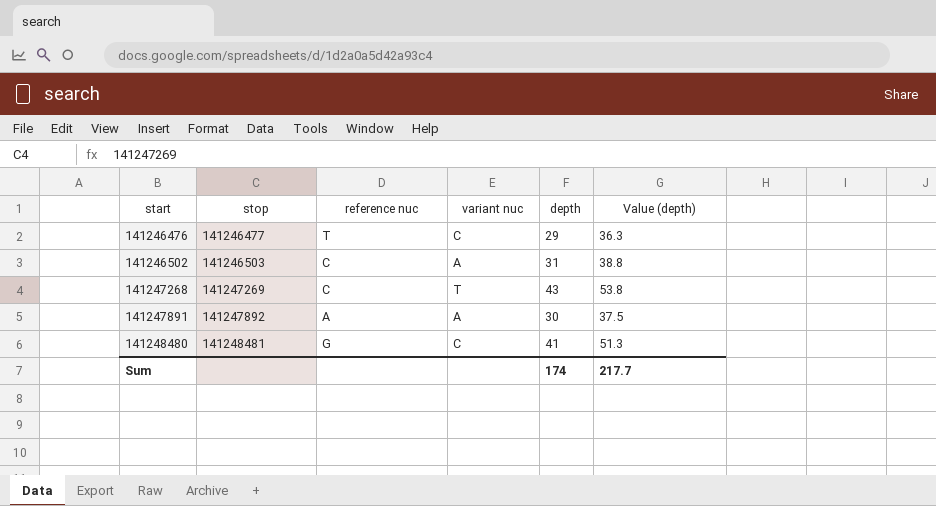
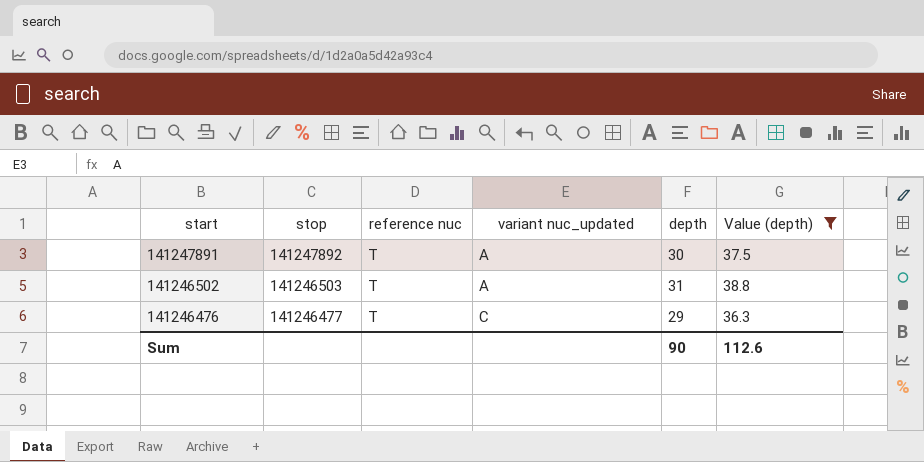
filter: none -> Value (depth) <= 38.8
row order: start ascending -> start descending
column name: variant nuc -> variant nuc_updated
141247891 | reference nuc: A -> T
141246502 | reference nuc: C -> T
Sum | depth: 174 -> 90
Sum | Value (depth): 217.7 -> 112.6

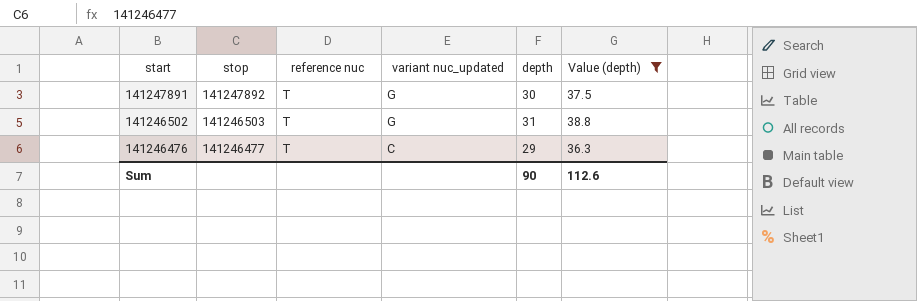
141247891 | variant nuc_updated: A -> G
141246502 | variant nuc_updated: A -> G

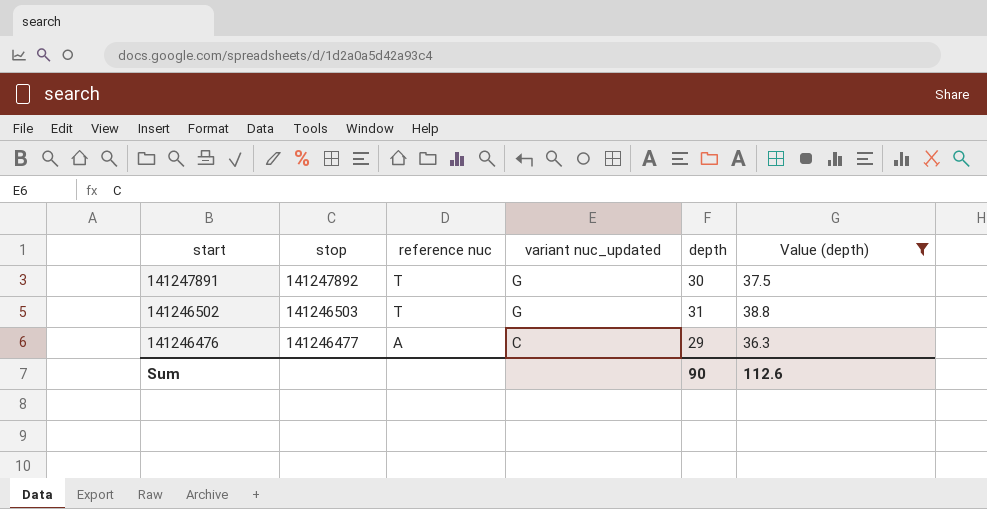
141246476 | reference nuc: T -> A

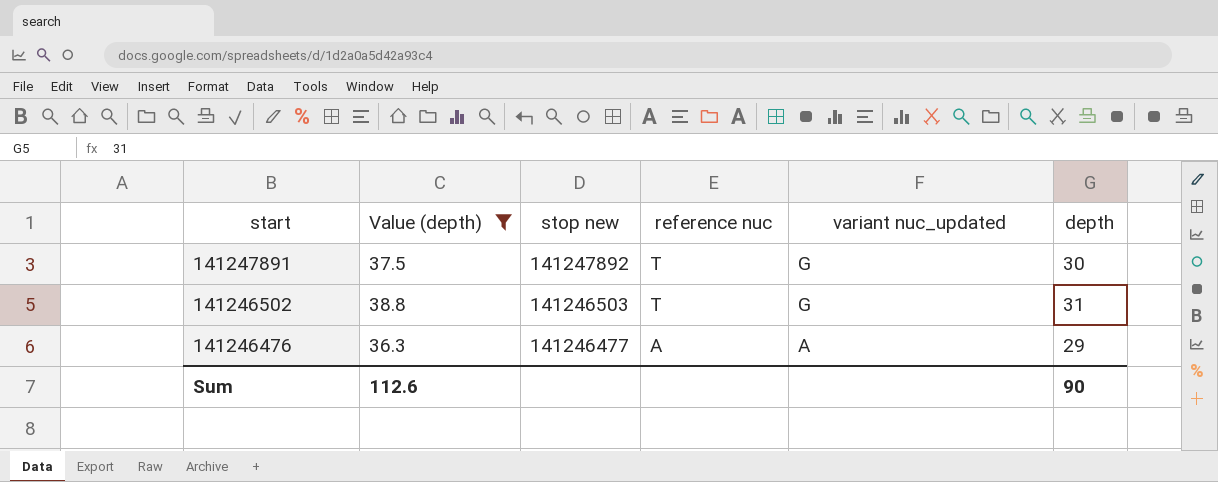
column Value (depth) | position: 6 -> 2
column name: stop -> stop new
141246476 | variant nuc_updated: C -> A

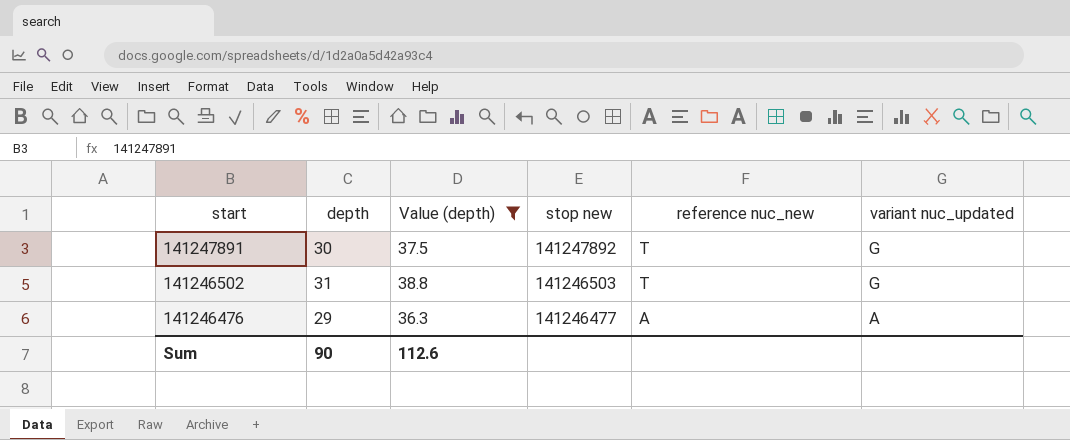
column depth | position: 6 -> 2
column name: reference nuc -> reference nuc_new

